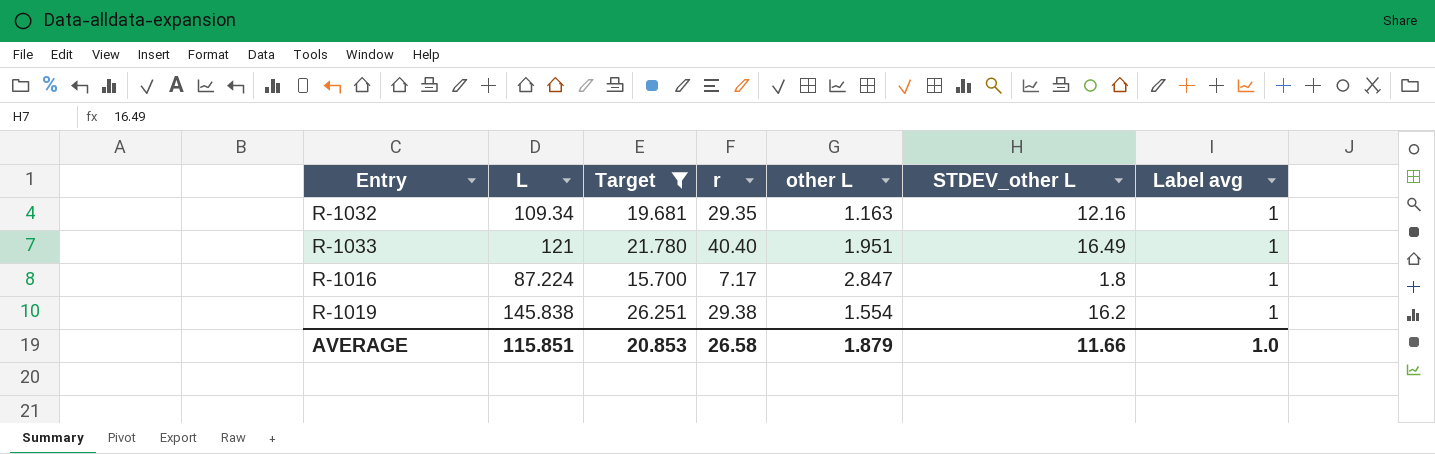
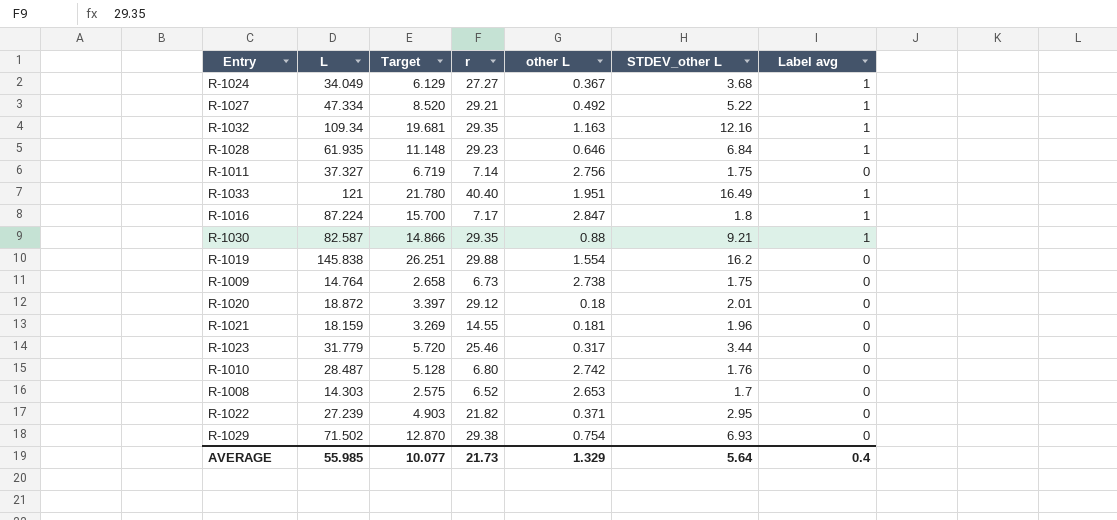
filter: Target >= 15.700 -> none
R-1019 | r: 29.38 -> 29.88
R-1019 | Label avg: 1 -> 0
AVERAGE | L: 115.851 -> 55.985
AVERAGE | Target: 20.853 -> 10.077
AVERAGE | r: 26.58 -> 21.73
AVERAGE | other L: 1.879 -> 1.329
AVERAGE | STDEV_other L: 11.66 -> 5.64
AVERAGE | Label avg: 1.0 -> 0.4

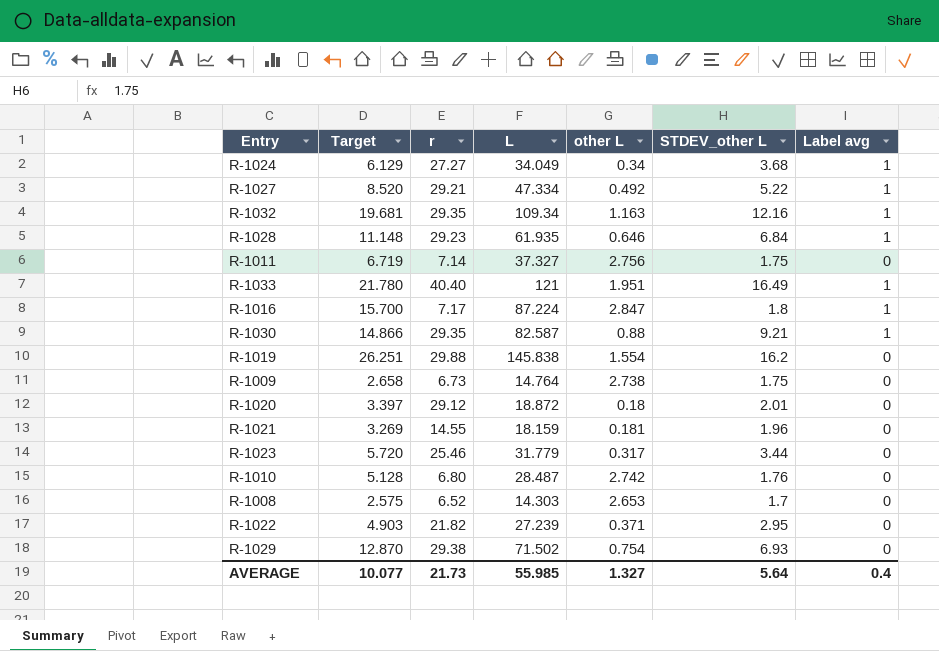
column L | position: 2 -> 4
R-1024 | other L: 0.367 -> 0.34
AVERAGE | other L: 1.329 -> 1.327

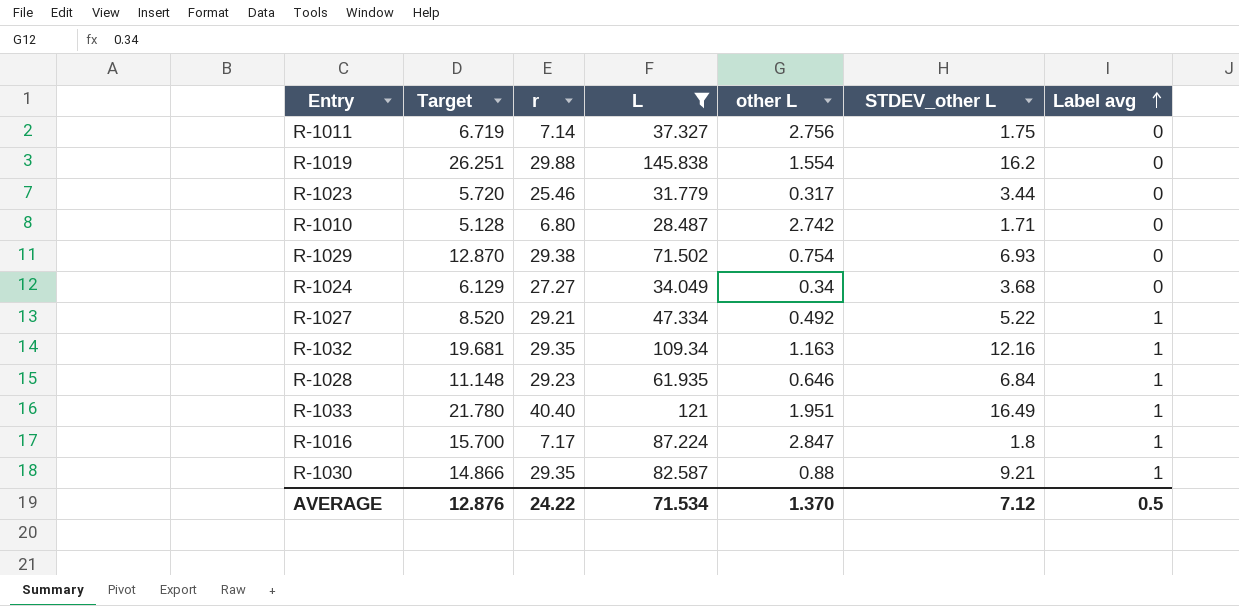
filter: none -> L >= 28.487
row order: none -> Label avg ascending
R-1010 | STDEV_other L: 1.76 -> 1.71
R-1024 | Label avg: 1 -> 0
AVERAGE | Target: 10.077 -> 12.876
AVERAGE | r: 21.73 -> 24.22
AVERAGE | L: 55.985 -> 71.534
AVERAGE | other L: 1.327 -> 1.370
AVERAGE | STDEV_other L: 5.64 -> 7.12
AVERAGE | Label avg: 0.4 -> 0.5

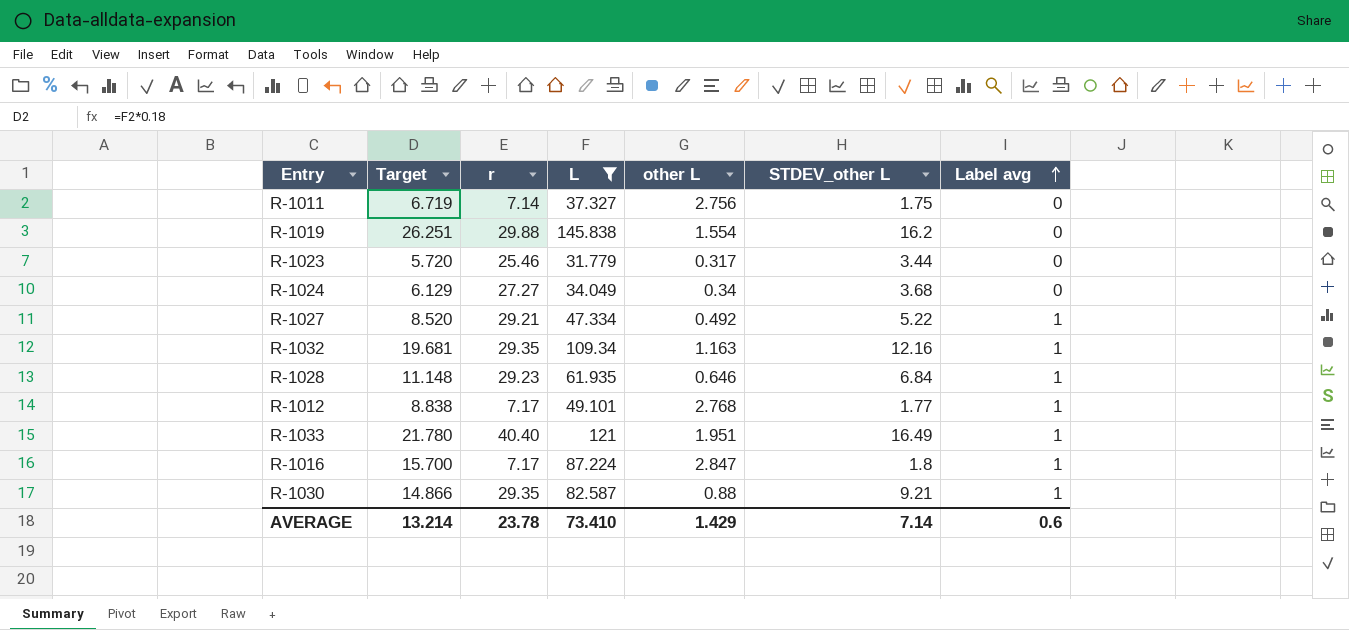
row R-1010: 5.128 | 6.80 | 28.487 | 2.742 | 1.71 | 0 -> none
row R-1029: 12.870 | 29.38 | 71.502 | 0.754 | 6.93 | 0 -> none
row R-1012: none -> 8.838 | 7.17 | 49.101 | 2.768 | 1.77 | 1
AVERAGE | Target: 12.876 -> 13.214
AVERAGE | r: 24.22 -> 23.78
AVERAGE | L: 71.534 -> 73.410
AVERAGE | other L: 1.370 -> 1.429
AVERAGE | STDEV_other L: 7.12 -> 7.14
AVERAGE | Label avg: 0.5 -> 0.6

